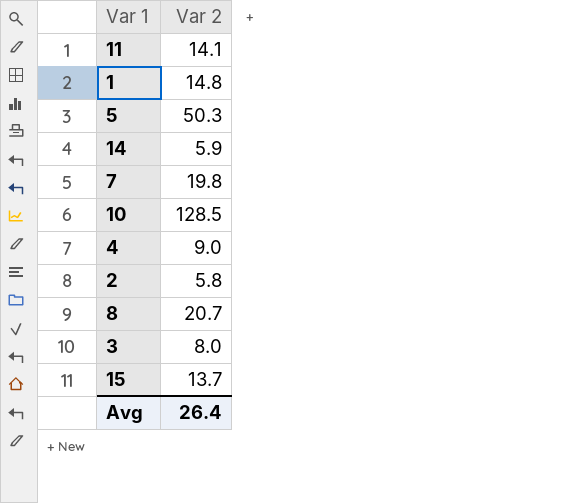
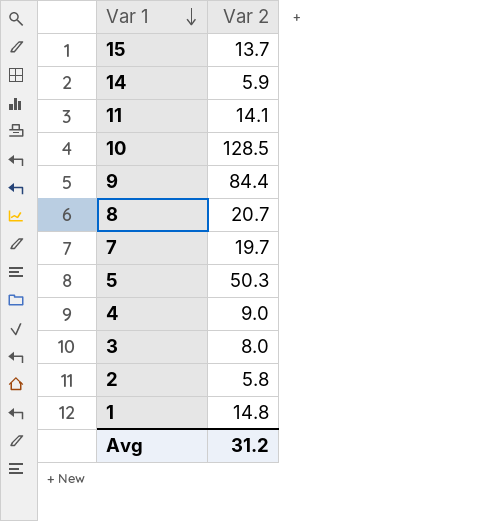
row order: none -> Var 1 descending
row 9: none -> 84.4
7 | Var 2: 19.8 -> 19.7
Avg | Var 2: 26.4 -> 31.2

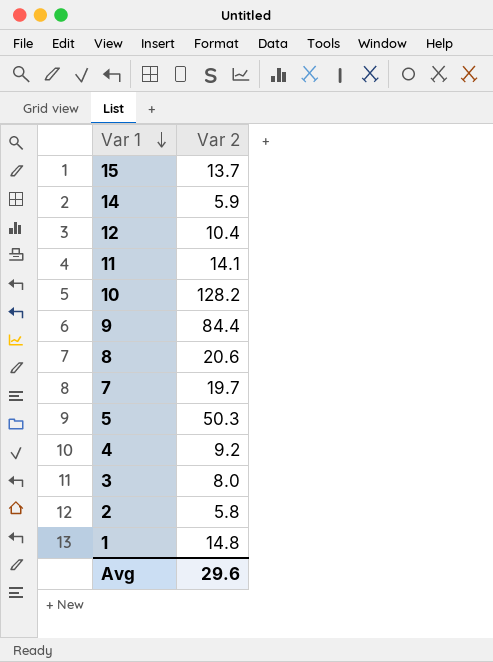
row 12: none -> 10.4
10 | Var 2: 128.5 -> 128.2
8 | Var 2: 20.7 -> 20.6
4 | Var 2: 9.0 -> 9.2
Avg | Var 2: 31.2 -> 29.6

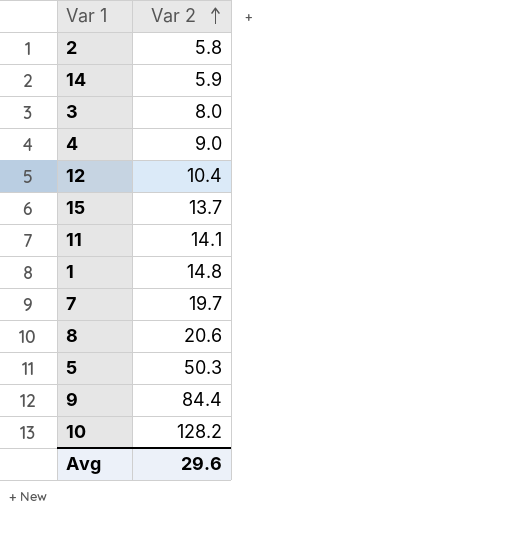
row order: Var 1 descending -> Var 2 ascending
4 | Var 2: 9.2 -> 9.0

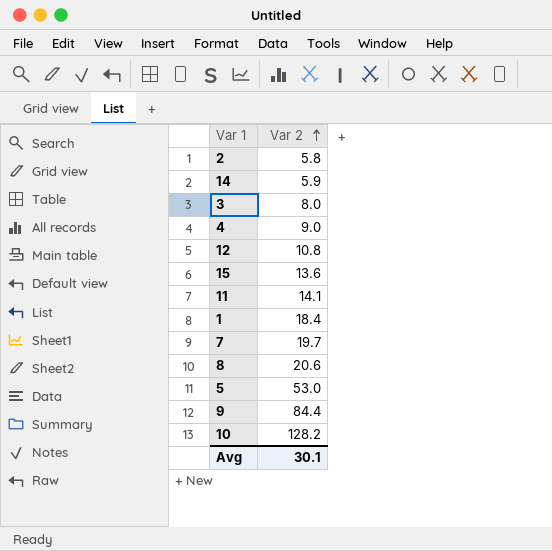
12 | Var 2: 10.4 -> 10.8
15 | Var 2: 13.7 -> 13.6
1 | Var 2: 14.8 -> 18.4
5 | Var 2: 50.3 -> 53.0
Avg | Var 2: 29.6 -> 30.1

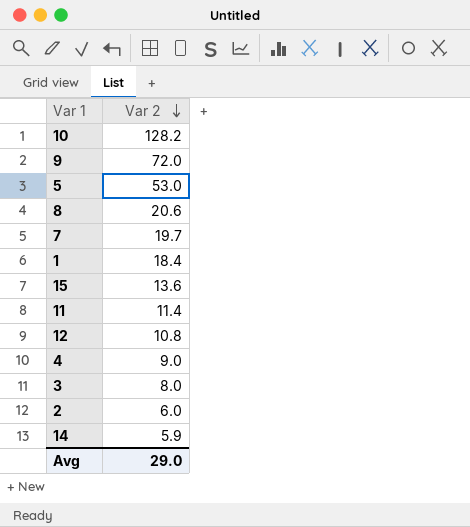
row order: Var 2 ascending -> Var 2 descending
9 | Var 2: 84.4 -> 72.0
11 | Var 2: 14.1 -> 11.4
2 | Var 2: 5.8 -> 6.0
Avg | Var 2: 30.1 -> 29.0

